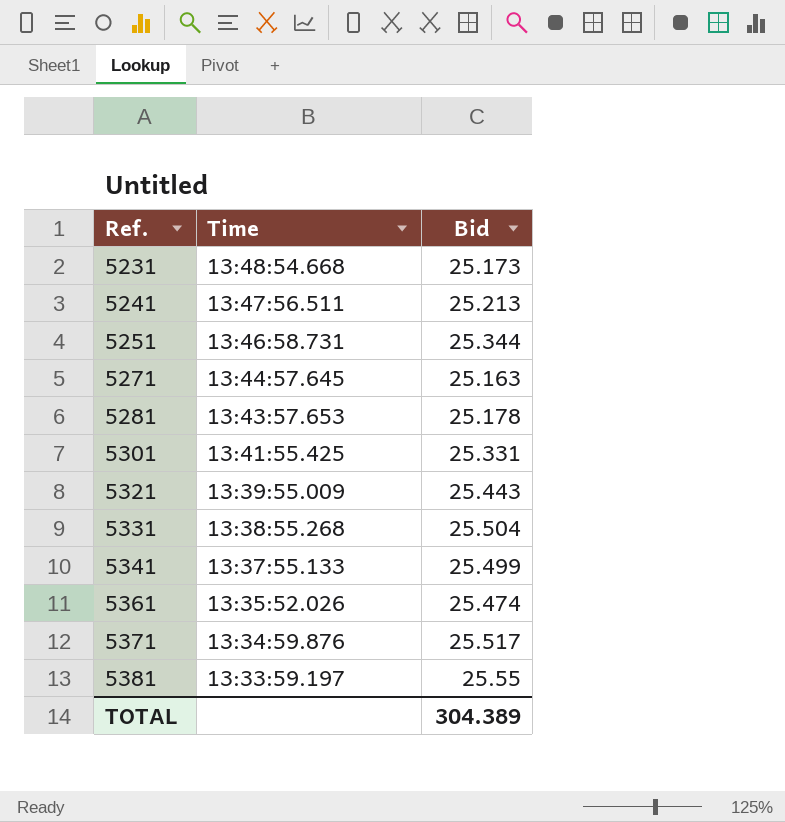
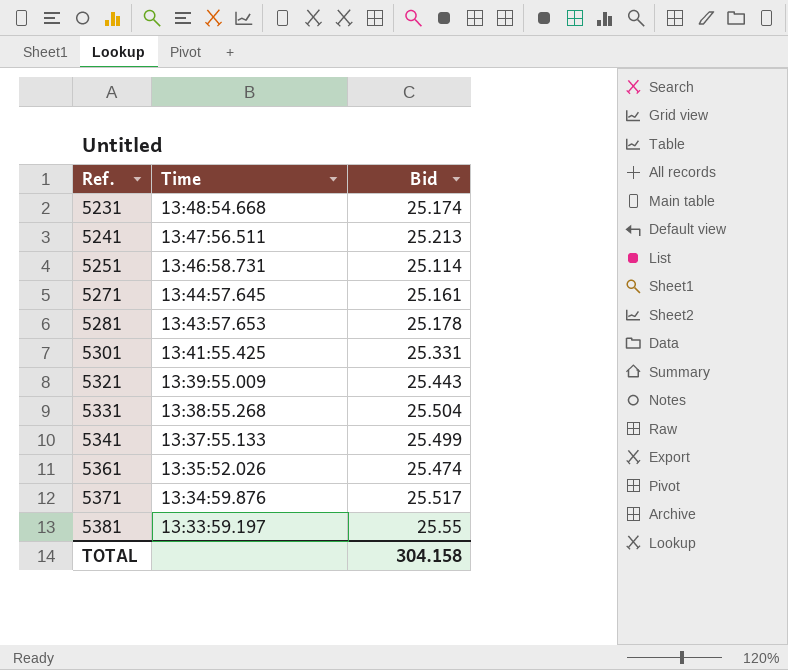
5231 | Bid: 25.173 -> 25.174
5251 | Bid: 25.344 -> 25.114
5271 | Bid: 25.163 -> 25.161
TOTAL | Bid: 304.389 -> 304.158

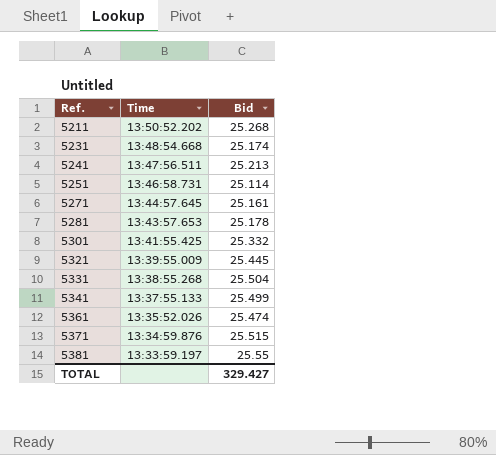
row 5211: none -> 13:50:52.202 | 25.268
5301 | Bid: 25.331 -> 25.332
5321 | Bid: 25.443 -> 25.445
5371 | Bid: 25.517 -> 25.515
TOTAL | Bid: 304.158 -> 329.427

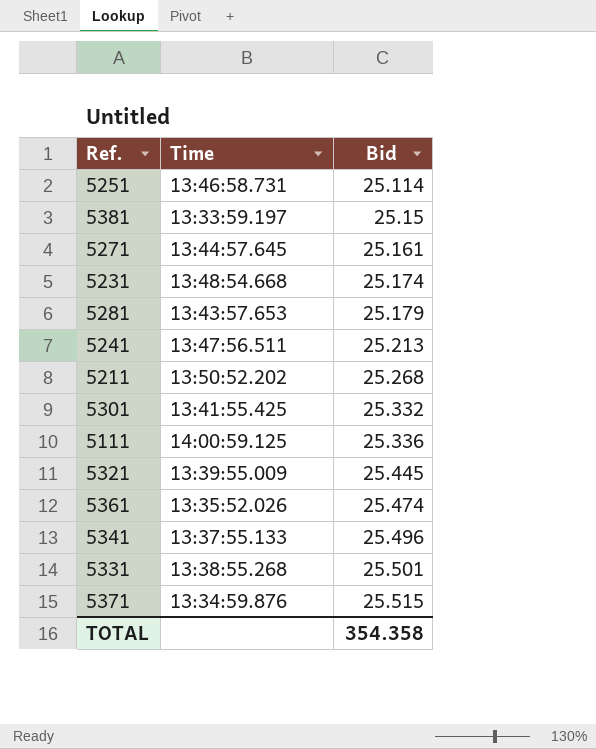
row order: Ref. ascending -> Bid ascending
5381 | Bid: 25.55 -> 25.15
5281 | Bid: 25.178 -> 25.179
row 5111: none -> 14:00:59.125 | 25.336
5341 | Bid: 25.499 -> 25.496
5331 | Bid: 25.504 -> 25.501
TOTAL | Bid: 329.427 -> 354.358

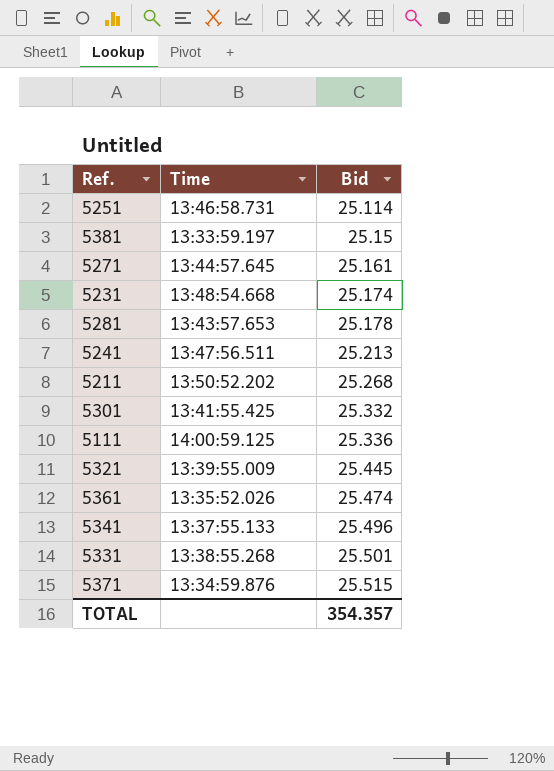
5281 | Bid: 25.179 -> 25.178
TOTAL | Bid: 354.358 -> 354.357

